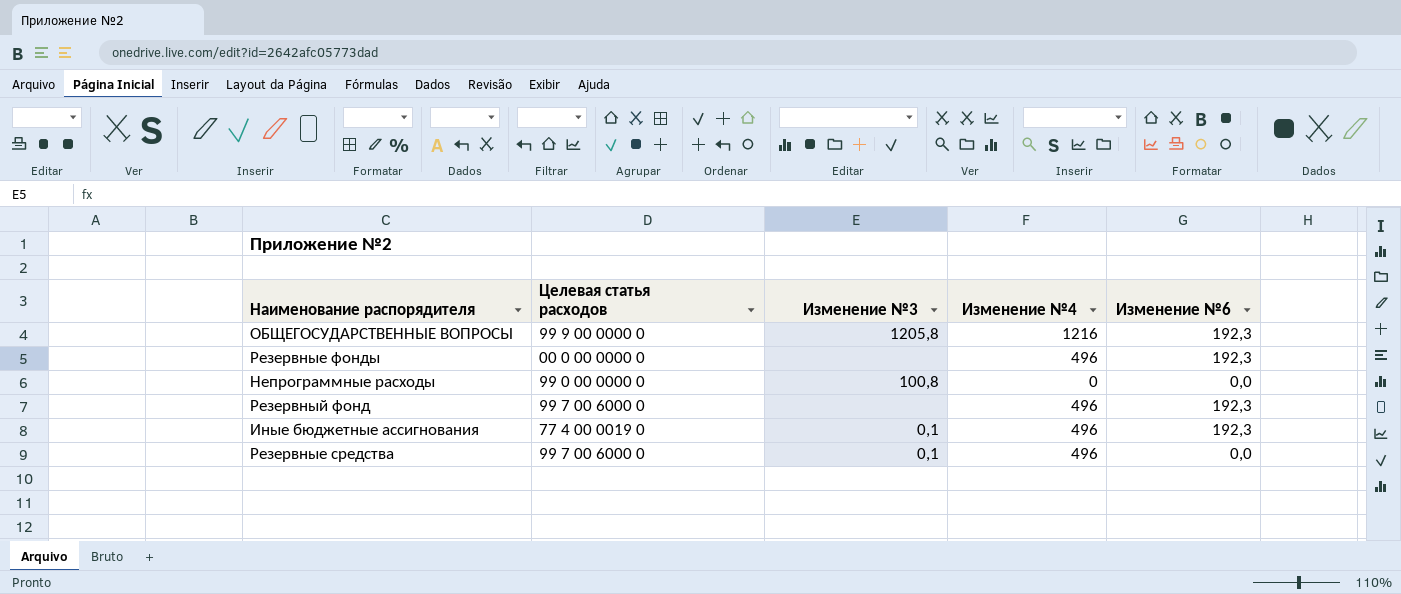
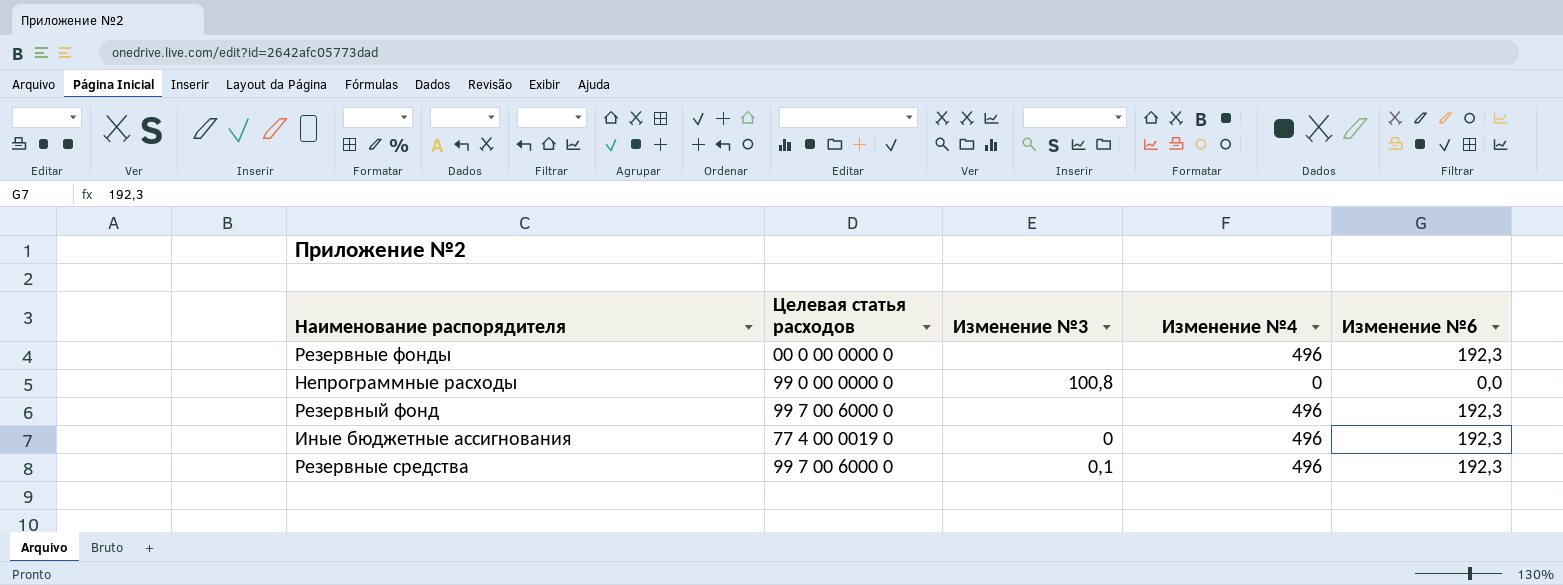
row ОБЩЕГОСУДАРСТВЕННЫЕ ВОПРОСЫ: 99 9 00 0000 0 | 1205,8 | 1216 | 192,3 -> none
Иные бюджетные ассигнования | Изменение №3: 0,1 -> 0
Резервные средства | Изменение №6: 0,0 -> 192,3

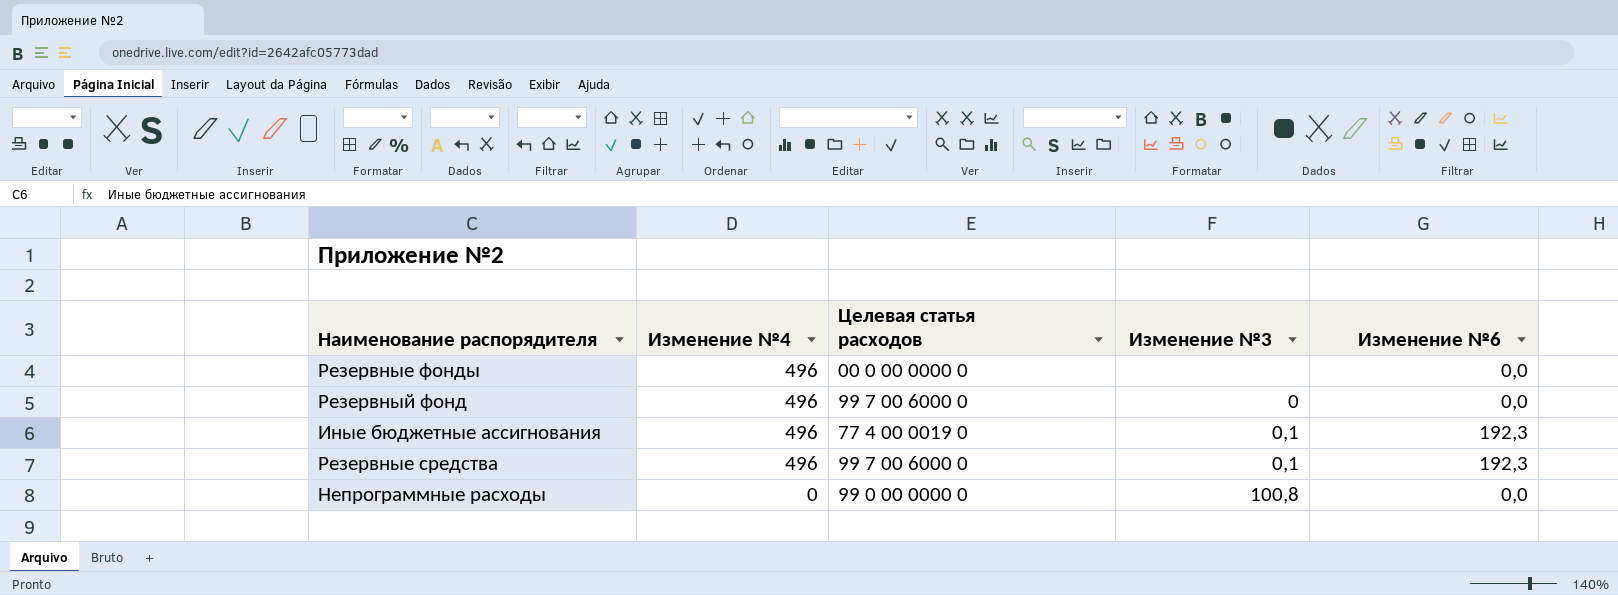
row order: none -> Изменение №4 descending
column Изменение №4 | position: 4 -> 2
Резервные фонды | Изменение №6: 192,3 -> 0,0
Резервный фонд | Изменение №3: none -> 0
Резервный фонд | Изменение №6: 192,3 -> 0,0
Иные бюджетные ассигнования | Изменение №3: 0 -> 0,1

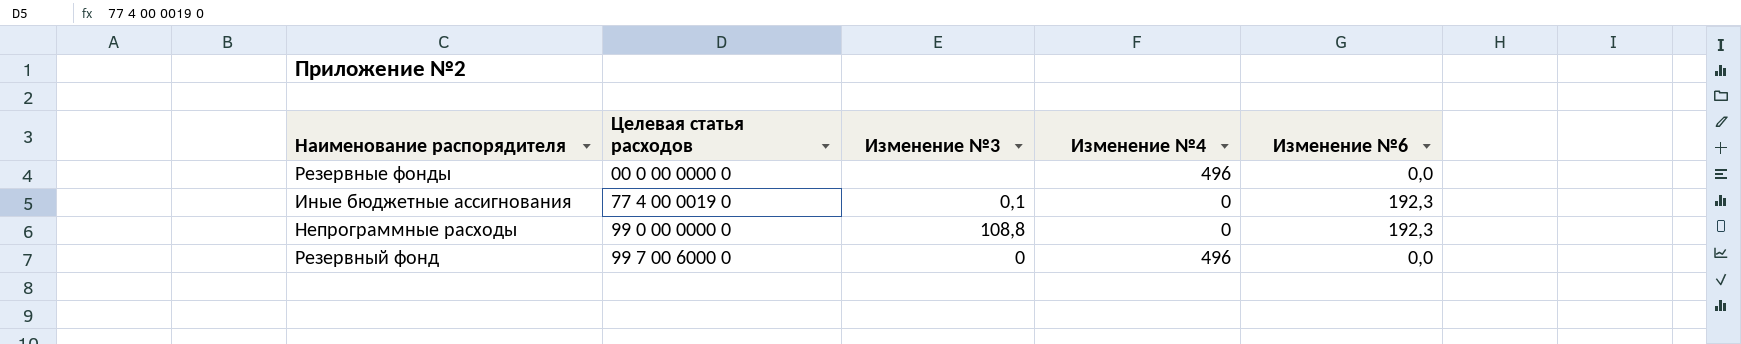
row order: Изменение №4 descending -> Целевая статья расходов ascending
column Изменение №4 | position: 2 -> 4
row Резервные средства: 496 | 99 7 00 6000 0 | 0,1 | 192,3 -> none
Иные бюджетные ассигнования | Изменение №4: 496 -> 0
Непрограммные расходы | Изменение №3: 100,8 -> 108,8
Непрограммные расходы | Изменение №6: 0,0 -> 192,3

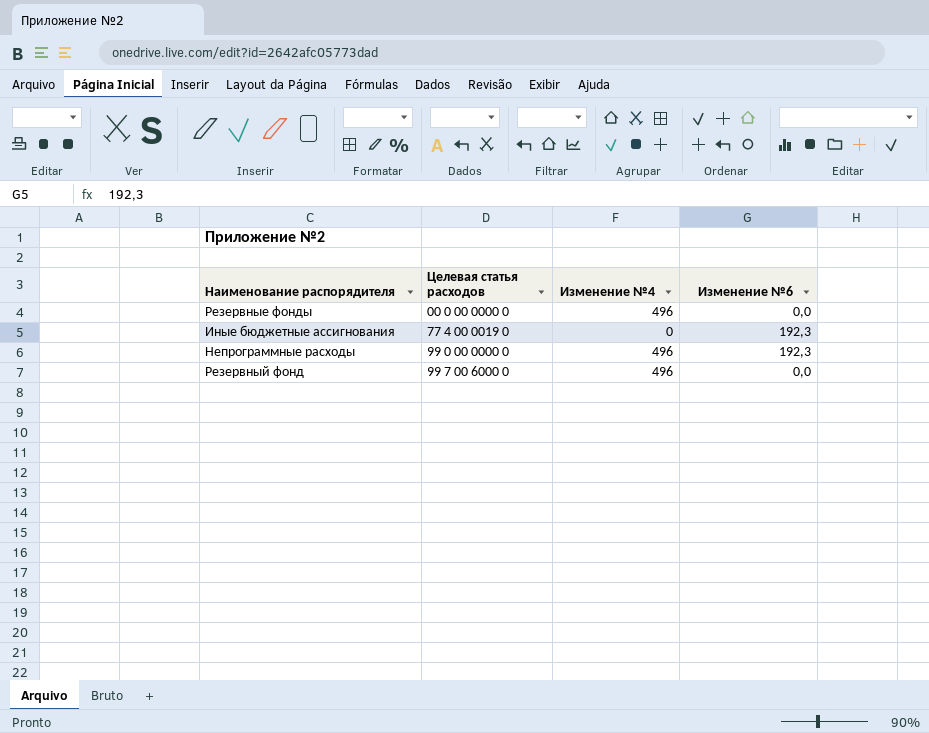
column Изменение №3 | position: 3 -> none
Непрограммные расходы | Изменение №4: 0 -> 496

